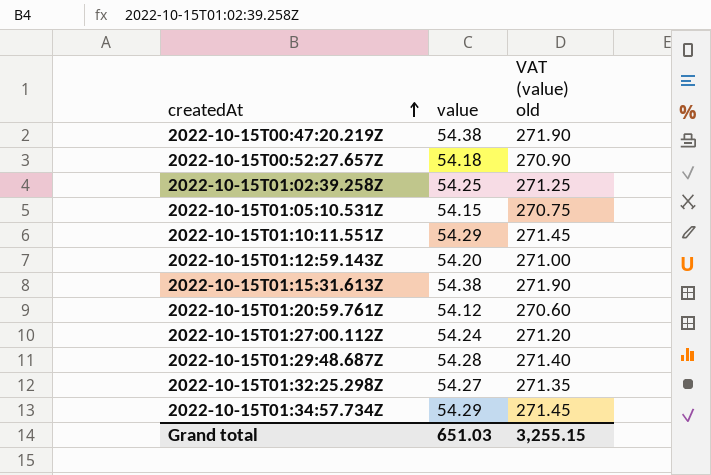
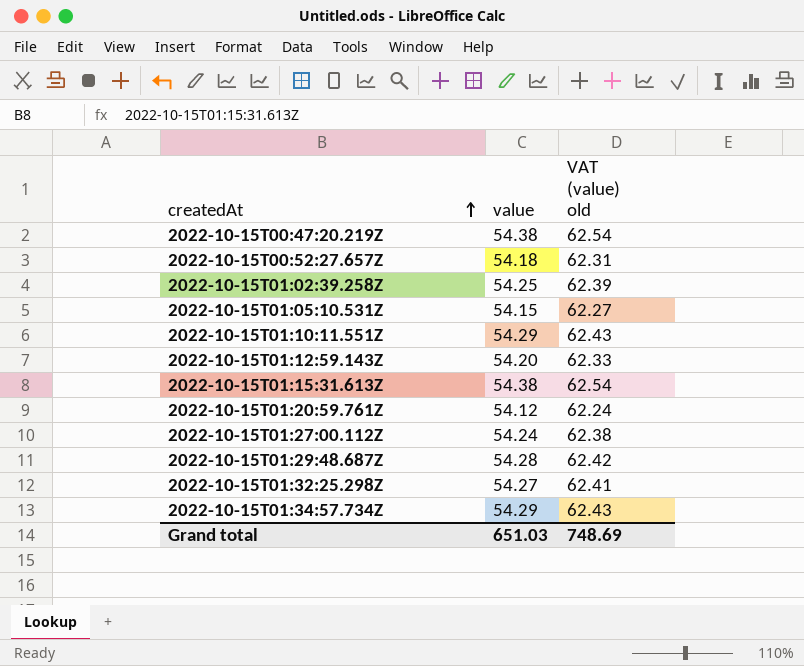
column VAT (value) old | formula: [value] * 5 -> [value] * 1.15
Grand total | VAT (value) old: 3,255.15 -> 748.69

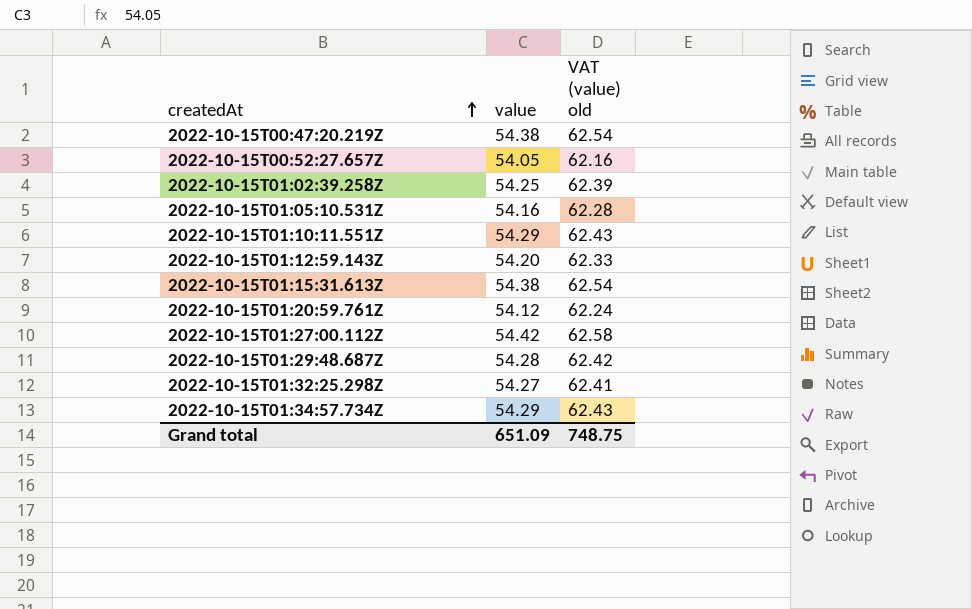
2022-10-15T00:52:27.657Z | value: 54.18 -> 54.05
2022-10-15T00:52:27.657Z | VAT (value) old: 62.31 -> 62.16
2022-10-15T01:05:10.531Z | value: 54.15 -> 54.16
2022-10-15T01:05:10.531Z | VAT (value) old: 62.27 -> 62.28
2022-10-15T01:27:00.112Z | value: 54.24 -> 54.42
2022-10-15T01:27:00.112Z | VAT (value) old: 62.38 -> 62.58
Grand total | value: 651.03 -> 651.09
Grand total | VAT (value) old: 748.69 -> 748.75

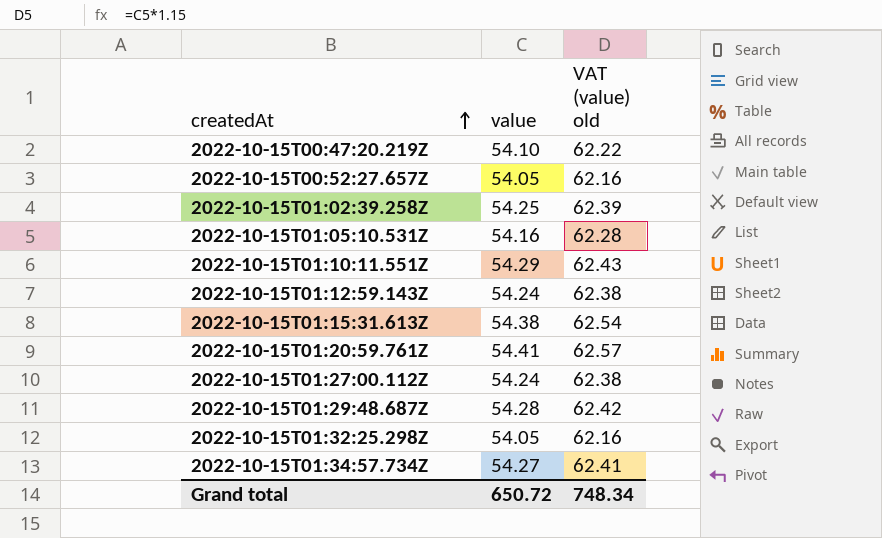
2022-10-15T00:47:20.219Z | value: 54.38 -> 54.10
2022-10-15T00:47:20.219Z | VAT (value) old: 62.54 -> 62.22
2022-10-15T01:12:59.143Z | value: 54.20 -> 54.24
2022-10-15T01:12:59.143Z | VAT (value) old: 62.33 -> 62.38
2022-10-15T01:20:59.761Z | value: 54.12 -> 54.41
2022-10-15T01:20:59.761Z | VAT (value) old: 62.24 -> 62.57
2022-10-15T01:27:00.112Z | value: 54.42 -> 54.24
2022-10-15T01:27:00.112Z | VAT (value) old: 62.58 -> 62.38
2022-10-15T01:32:25.298Z | value: 54.27 -> 54.05
2022-10-15T01:32:25.298Z | VAT (value) old: 62.41 -> 62.16
2022-10-15T01:34:57.734Z | value: 54.29 -> 54.27
2022-10-15T01:34:57.734Z | VAT (value) old: 62.43 -> 62.41
Grand total | value: 651.09 -> 650.72
Grand total | VAT (value) old: 748.75 -> 748.34

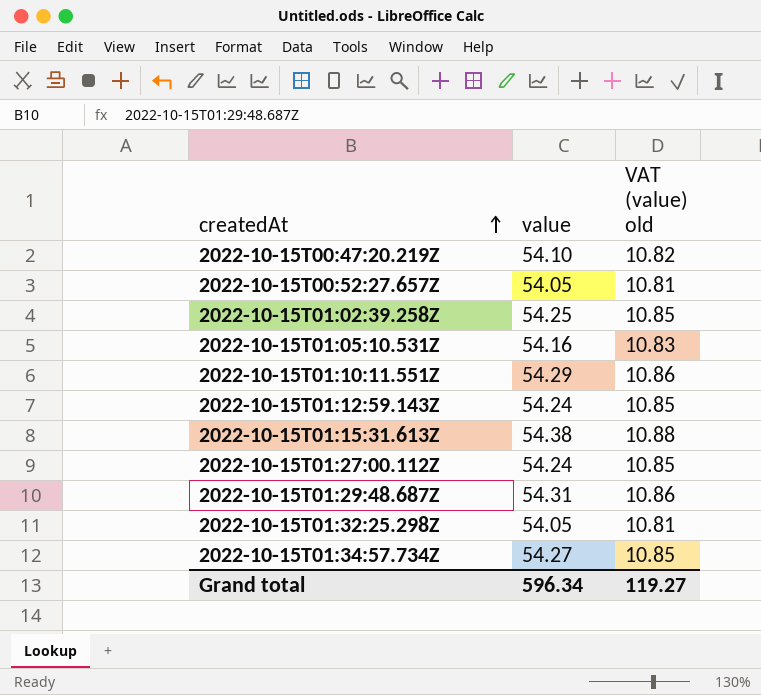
column VAT (value) old | formula: [value] * 1.15 -> [value] * 0.2
row 2022-10-15T01:20:59.761Z: 54.41 | 62.57 -> none
2022-10-15T01:29:48.687Z | value: 54.28 -> 54.31
Grand total | value: 650.72 -> 596.34
Grand total | VAT (value) old: 748.34 -> 119.27

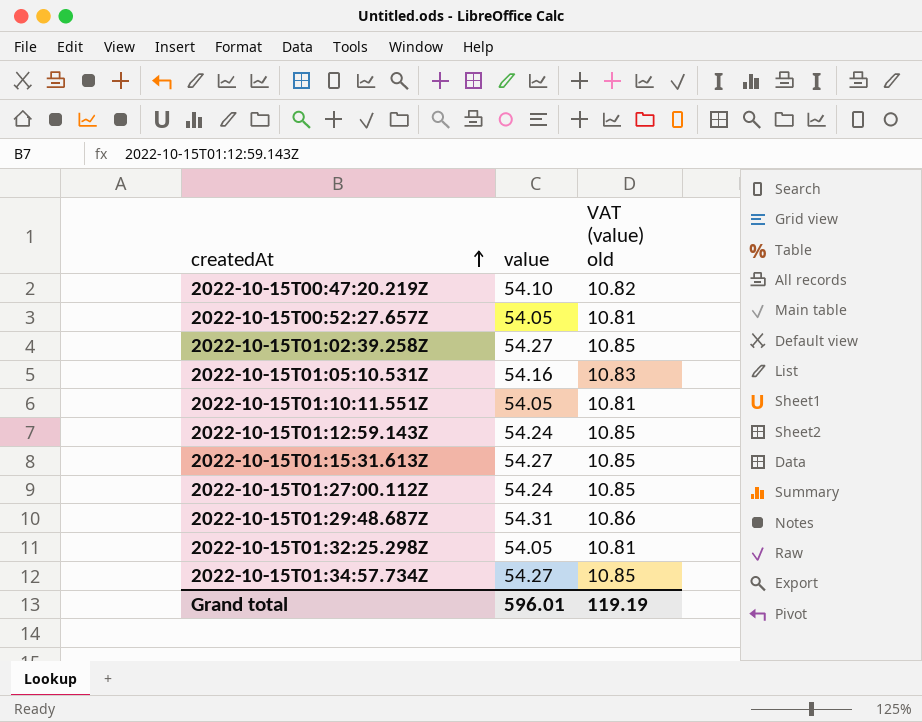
2022-10-15T01:02:39.258Z | value: 54.25 -> 54.27
2022-10-15T01:10:11.551Z | value: 54.29 -> 54.05
2022-10-15T01:10:11.551Z | VAT (value) old: 10.86 -> 10.81
2022-10-15T01:15:31.613Z | value: 54.38 -> 54.27
2022-10-15T01:15:31.613Z | VAT (value) old: 10.88 -> 10.85
Grand total | value: 596.34 -> 596.01
Grand total | VAT (value) old: 119.27 -> 119.19

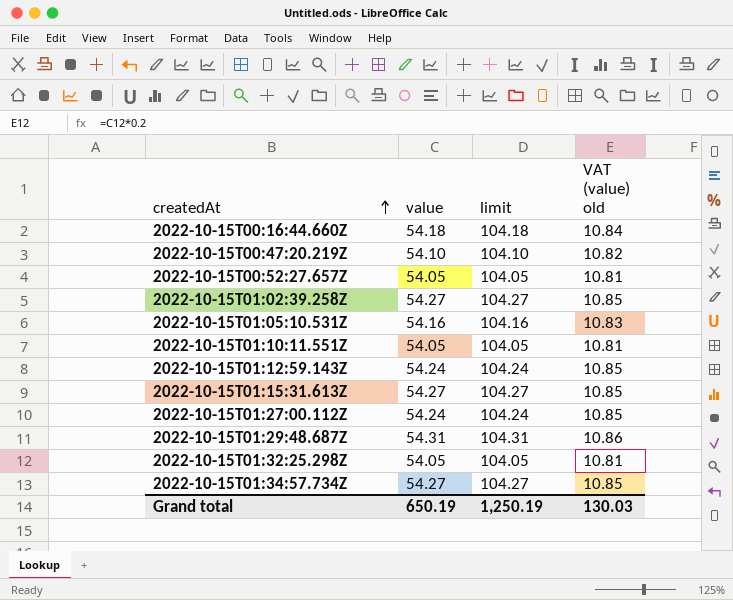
column limit | formula: none -> [value] + 50
row 2022-10-15T00:16:44.660Z: none -> 54.18 | 104.18 | 10.84
Grand total | value: 596.01 -> 650.19
Grand total | VAT (value) old: 119.19 -> 130.03

